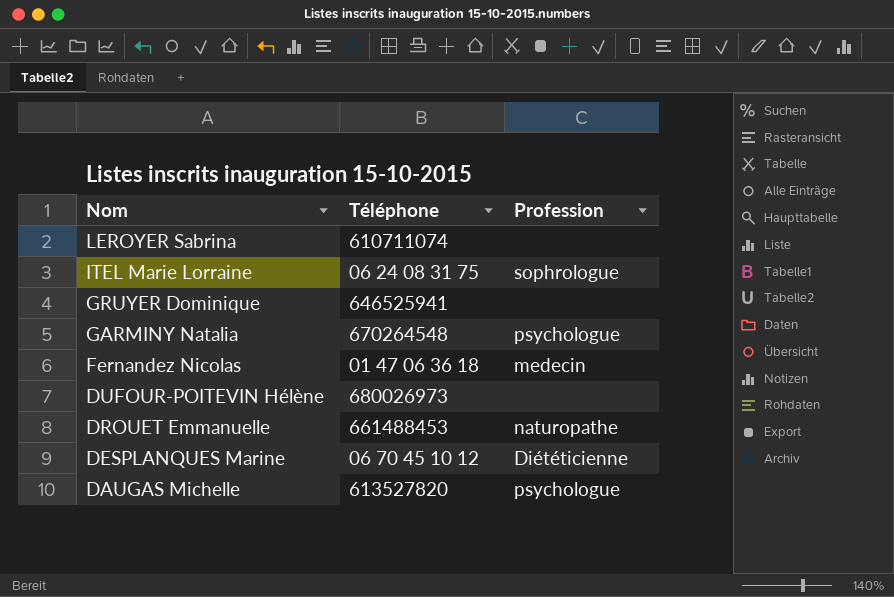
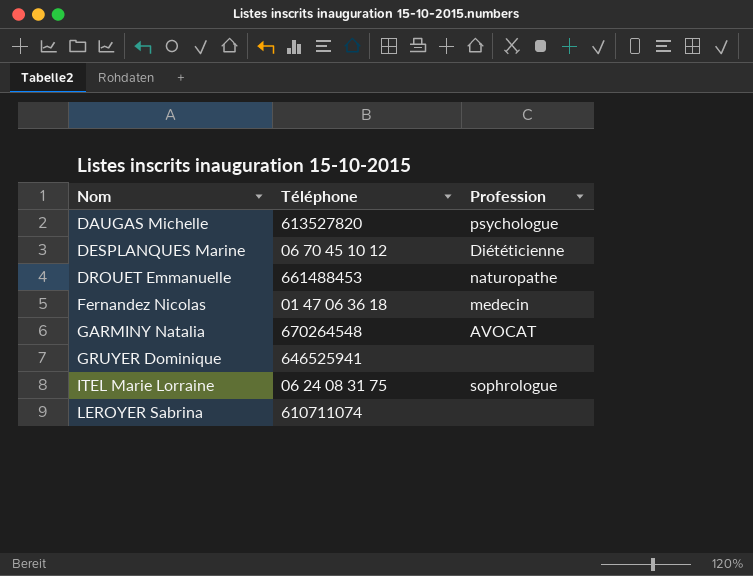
row order: Nom descending -> Nom ascending
row DUFOUR-POITEVIN Hélène: 680026973 | none -> none
GARMINY Natalia | Profession: psychologue -> AVOCAT

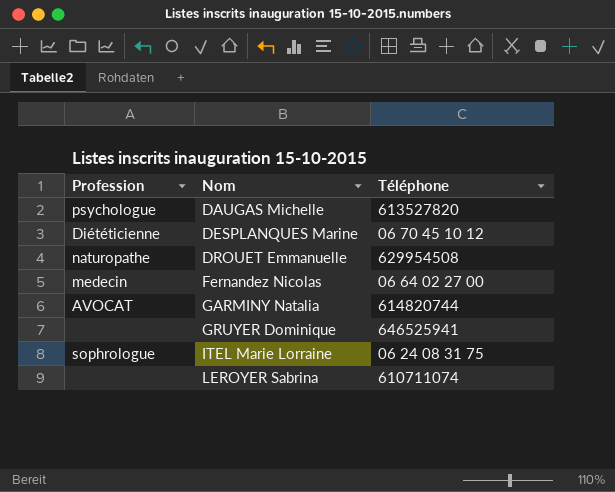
column Profession | position: 3 -> 1
DROUET Emmanuelle | Téléphone: 661488453 -> 629954508
Fernandez Nicolas | Téléphone: 01 47 06 36 18 -> 06 64 02 27 00
GARMINY Natalia | Téléphone: 670264548 -> 614820744

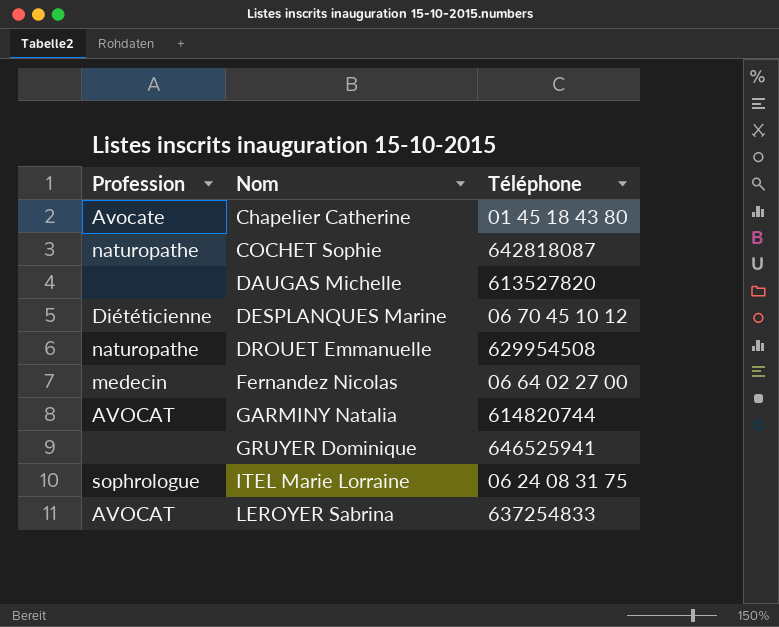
row Chapelier Catherine: none -> Avocate | 01 45 18 43 80
row COCHET Sophie: none -> naturopathe | 642818087
DAUGAS Michelle | Profession: psychologue -> none
LEROYER Sabrina | Profession: none -> AVOCAT
LEROYER Sabrina | Téléphone: 610711074 -> 637254833

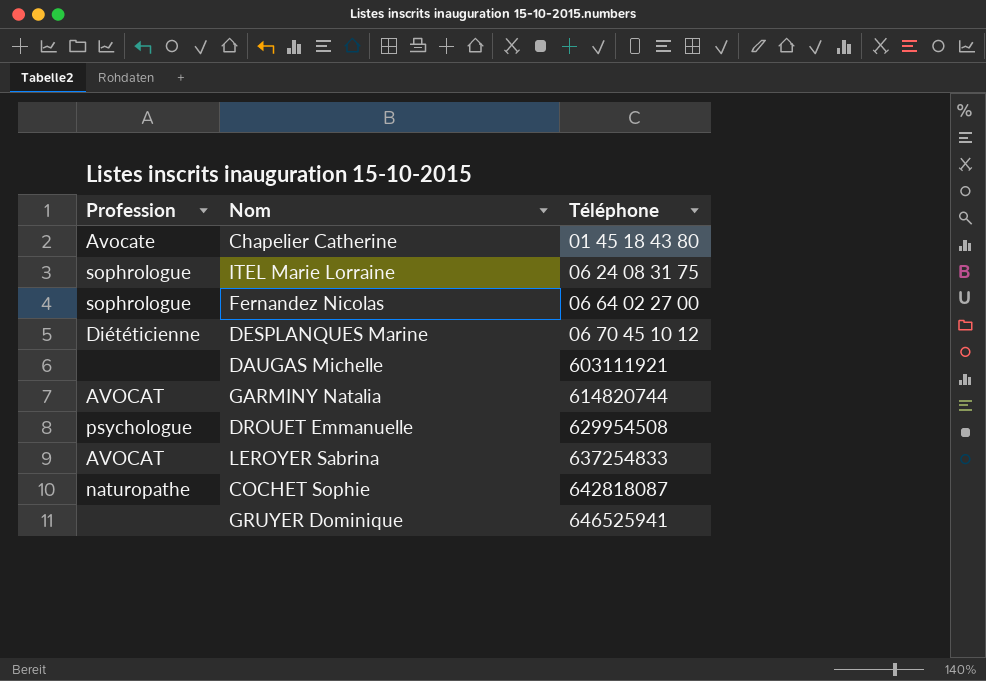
row order: Nom ascending -> Téléphone ascending
Fernandez Nicolas | Profession: medecin -> sophrologue
DAUGAS Michelle | Téléphone: 613527820 -> 603111921
DROUET Emmanuelle | Profession: naturopathe -> psychologue

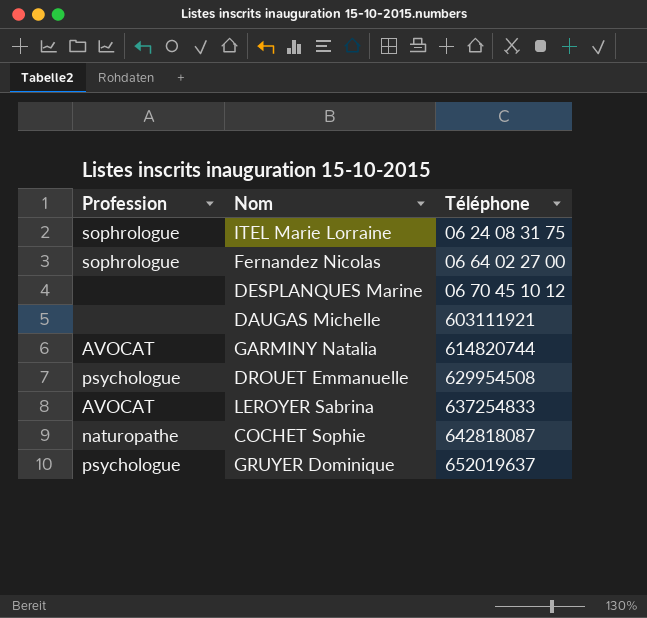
row Chapelier Catherine: Avocate | 01 45 18 43 80 -> none
DESPLANQUES Marine | Profession: Diététicienne -> none
GRUYER Dominique | Profession: none -> psychologue
GRUYER Dominique | Téléphone: 646525941 -> 652019637

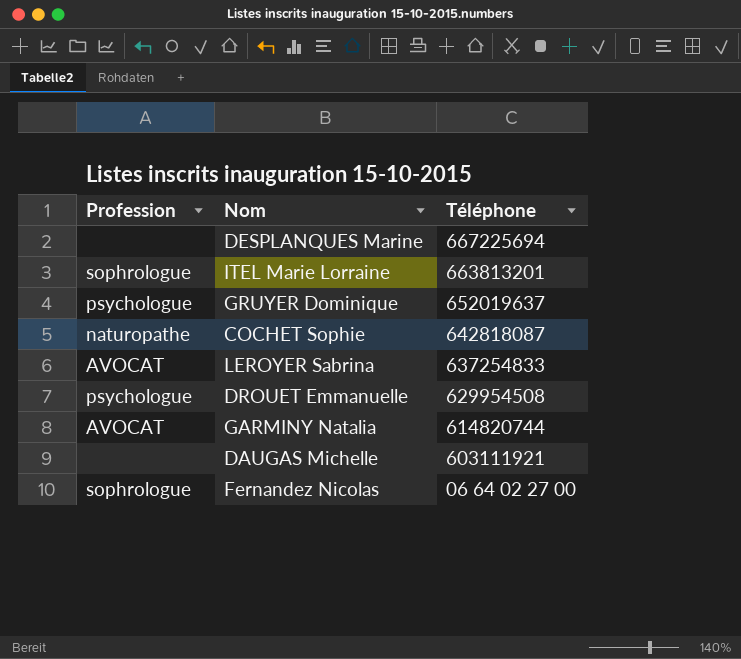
row order: Téléphone ascending -> Téléphone descending
DESPLANQUES Marine | Téléphone: 06 70 45 10 12 -> 667225694
ITEL Marie Lorraine | Téléphone: 06 24 08 31 75 -> 663813201

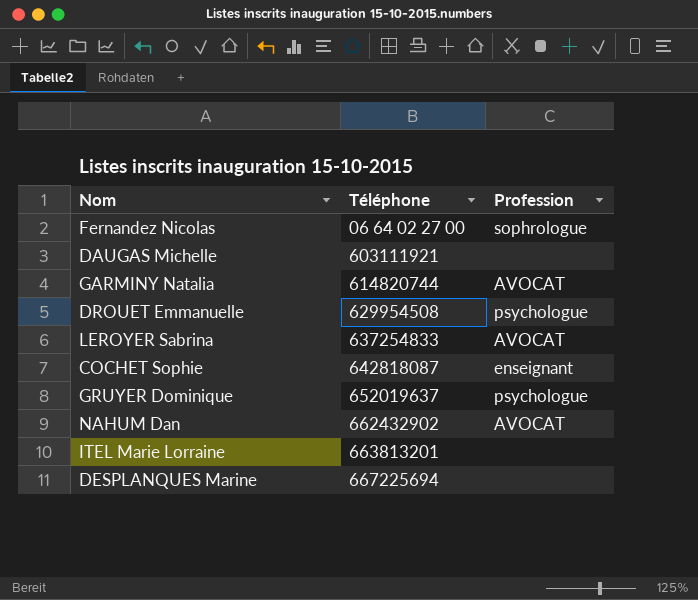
row order: Téléphone descending -> Téléphone ascending
column Profession | position: 1 -> 3
COCHET Sophie | Profession: naturopathe -> enseignant
row NAHUM Dan: none -> 662432902 | AVOCAT
ITEL Marie Lorraine | Profession: sophrologue -> none

